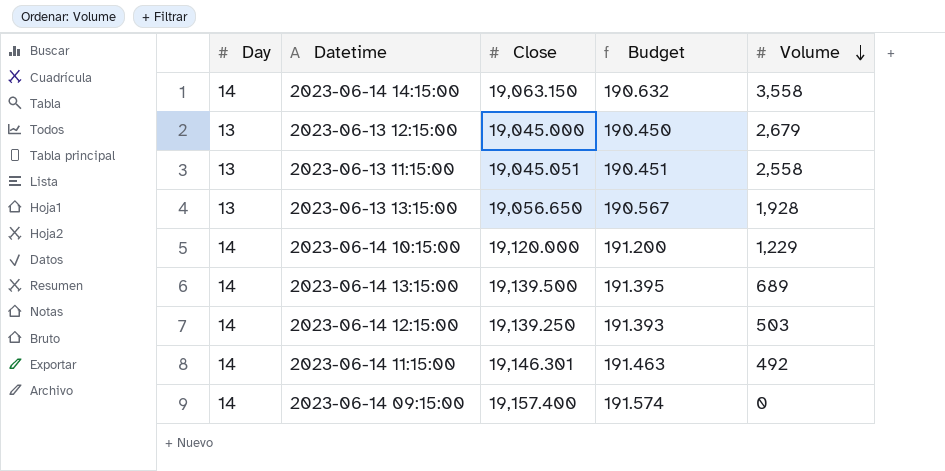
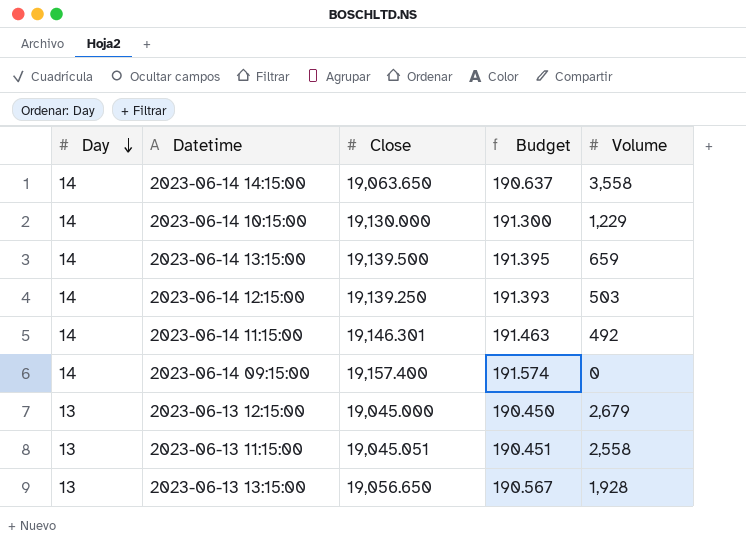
row order: Volume descending -> Day descending
2023-06-14 14:15:00 | Close: 19,063.150 -> 19,063.650
2023-06-14 14:15:00 | Budget: 190.632 -> 190.637
2023-06-14 10:15:00 | Close: 19,120.000 -> 19,130.000
2023-06-14 10:15:00 | Budget: 191.200 -> 191.300
2023-06-14 13:15:00 | Volume: 689 -> 659

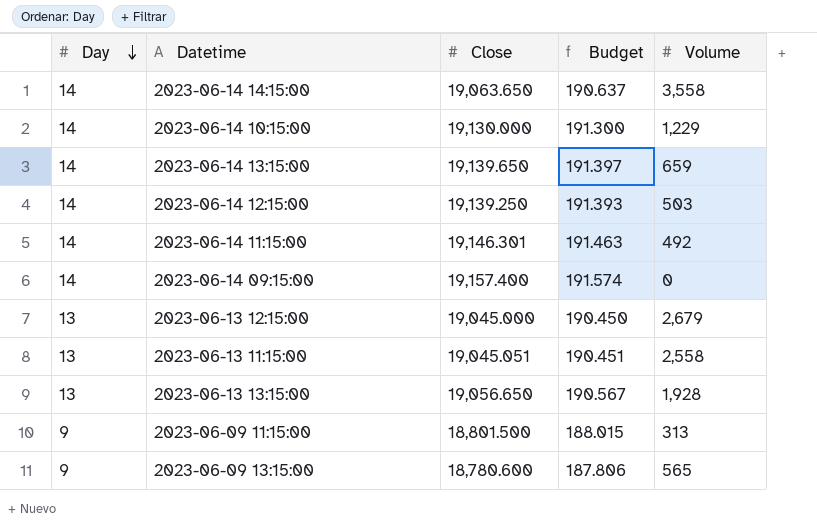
2023-06-14 13:15:00 | Close: 19,139.500 -> 19,139.650
2023-06-14 13:15:00 | Budget: 191.395 -> 191.397
row 2023-06-09 11:15:00: none -> 9 | 18,801.500 | 188.015 | 313
row 2023-06-09 13:15:00: none -> 9 | 18,780.600 | 187.806 | 565

